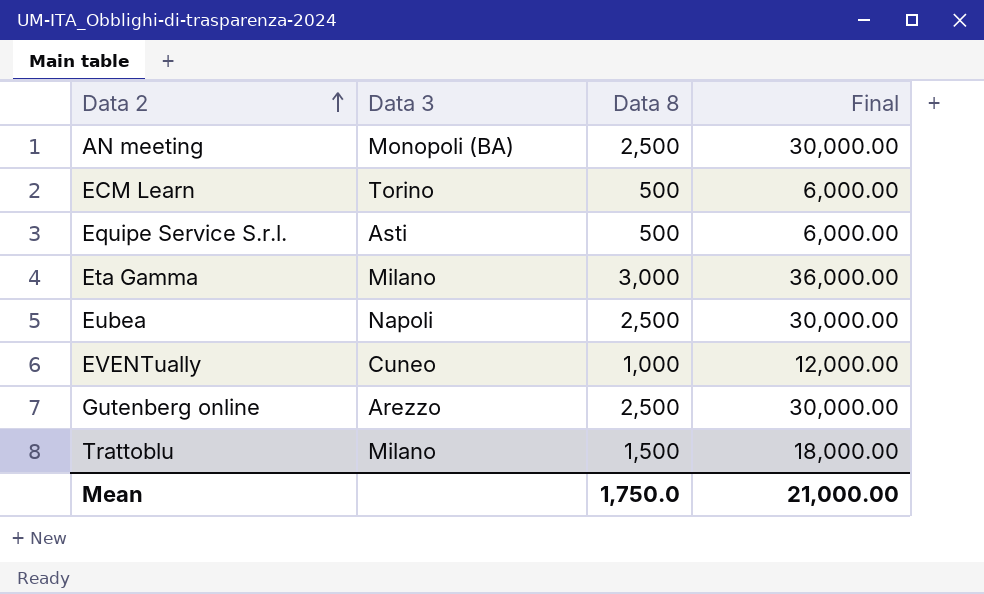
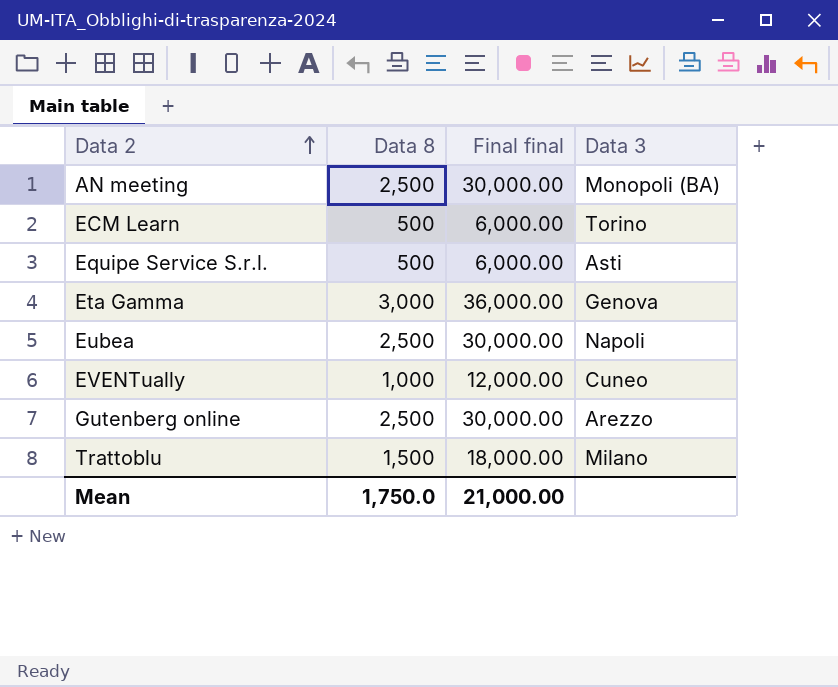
column name: Final -> Final final
column Data 3 | position: 2 -> 4
Eta Gamma | Data 3: Milano -> Genova

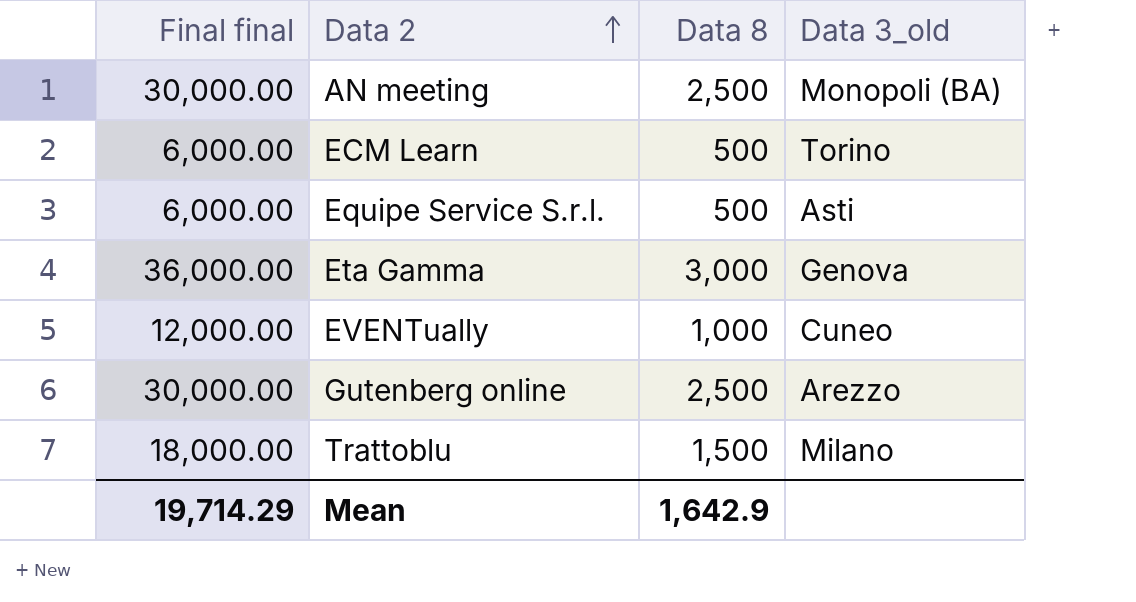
column Final final | position: 3 -> 1
column name: Data 3 -> Data 3_old
row Eubea: 2,500 | 30,000.00 | Napoli -> none
Mean | Final final: 21,000.00 -> 19,714.29
Mean | Data 8: 1,750.0 -> 1,642.9

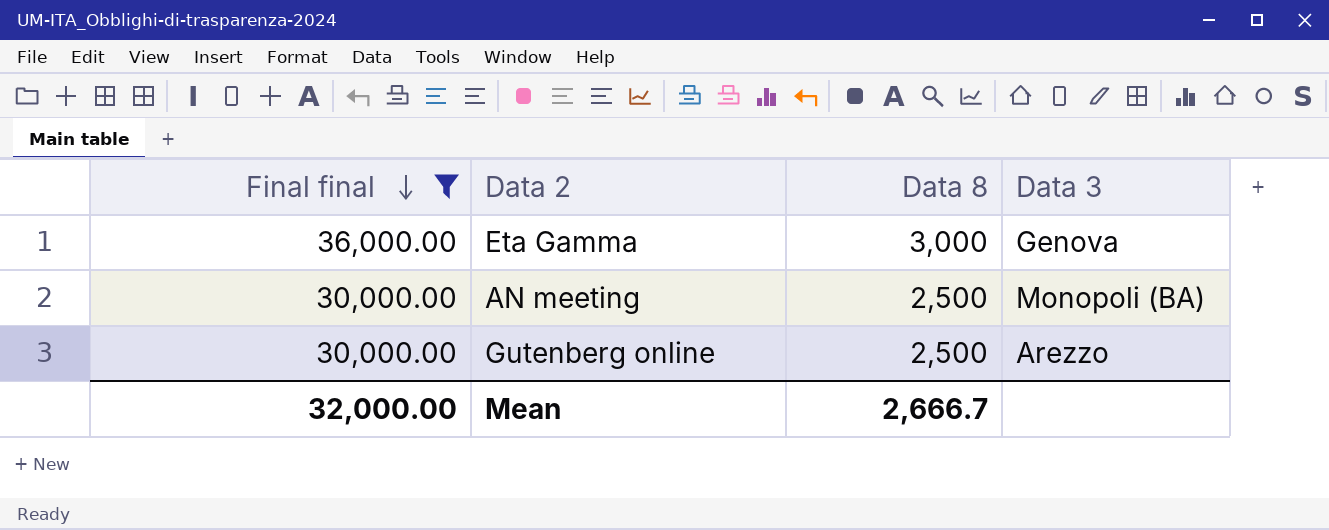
filter: none -> Final final >= 30,000.00
row order: Data 2 ascending -> Final final descending
column name: Data 3_old -> Data 3
Mean | Final final: 19,714.29 -> 32,000.00
Mean | Data 8: 1,642.9 -> 2,666.7

